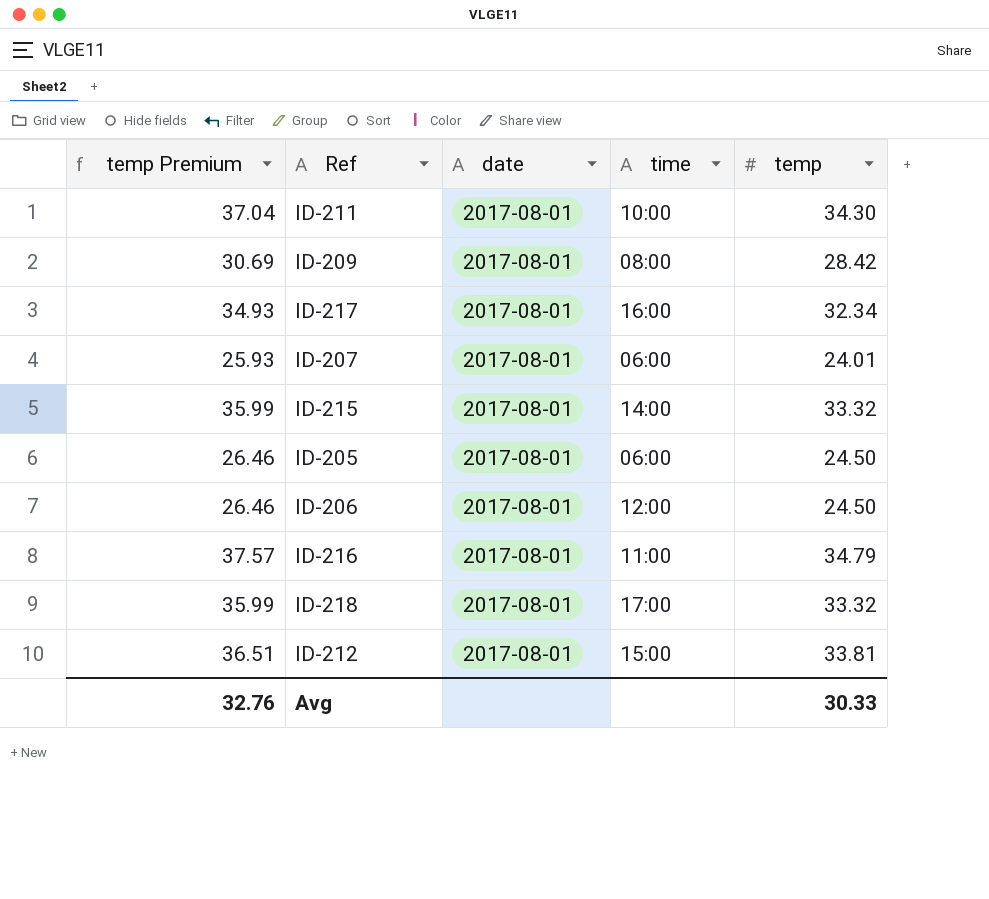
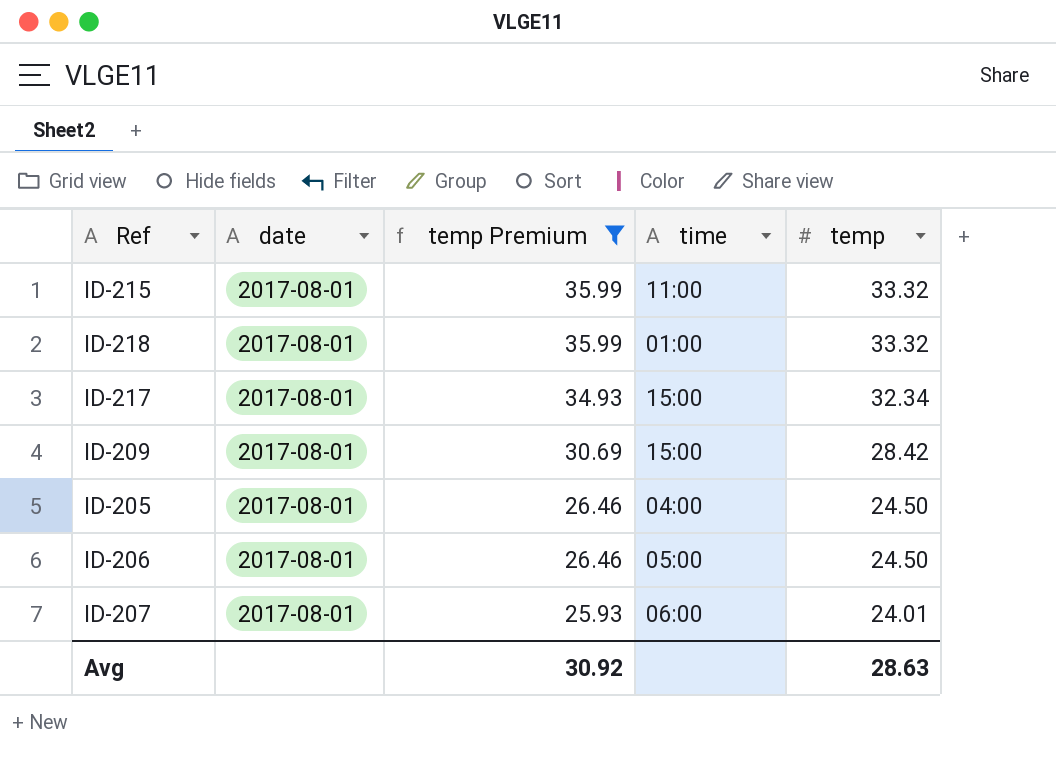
filter: none -> temp Premium <= 35.99
row order: none -> temp Premium descending
column temp Premium | position: 1 -> 3
ID-215 | time: 14:00 -> 11:00
ID-218 | time: 17:00 -> 01:00
ID-217 | time: 16:00 -> 15:00
ID-209 | time: 08:00 -> 15:00
ID-205 | time: 06:00 -> 04:00
ID-206 | time: 12:00 -> 05:00
Avg | temp Premium: 32.76 -> 30.92
Avg | temp: 30.33 -> 28.63

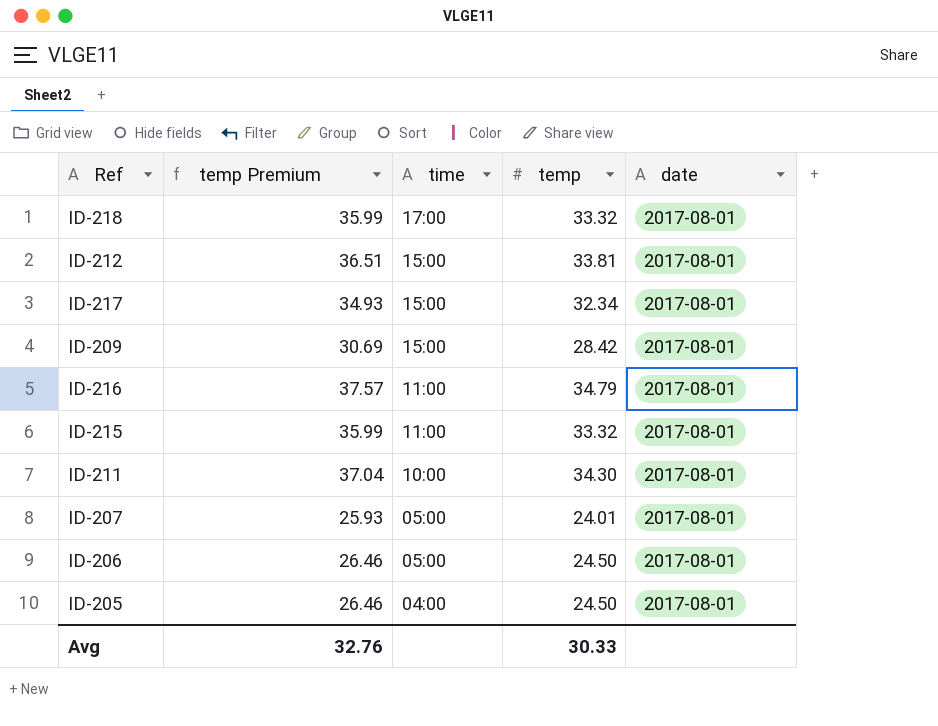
filter: temp Premium <= 35.99 -> none
row order: temp Premium descending -> time descending
column date | position: 2 -> 5
ID-218 | time: 01:00 -> 17:00
ID-207 | time: 06:00 -> 05:00
Avg | temp Premium: 30.92 -> 32.76
Avg | temp: 28.63 -> 30.33

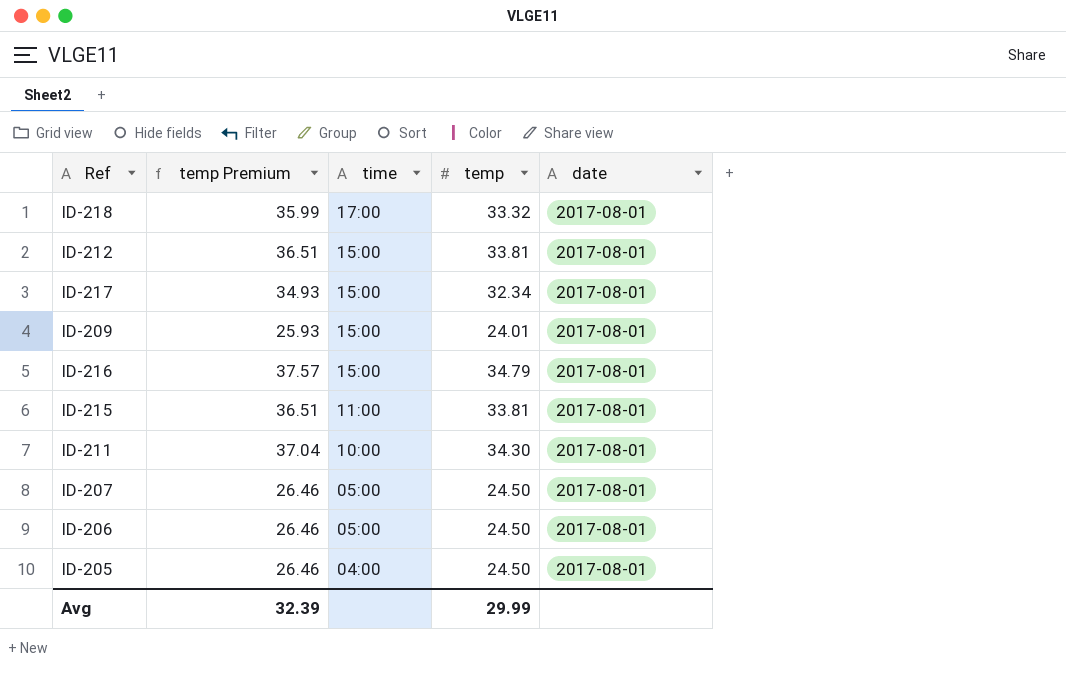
ID-209 | temp Premium: 30.69 -> 25.93
ID-209 | temp: 28.42 -> 24.01
ID-216 | time: 11:00 -> 15:00
ID-215 | temp Premium: 35.99 -> 36.51
ID-215 | temp: 33.32 -> 33.81
ID-207 | temp Premium: 25.93 -> 26.46
ID-207 | temp: 24.01 -> 24.50
Avg | temp Premium: 32.76 -> 32.39
Avg | temp: 30.33 -> 29.99

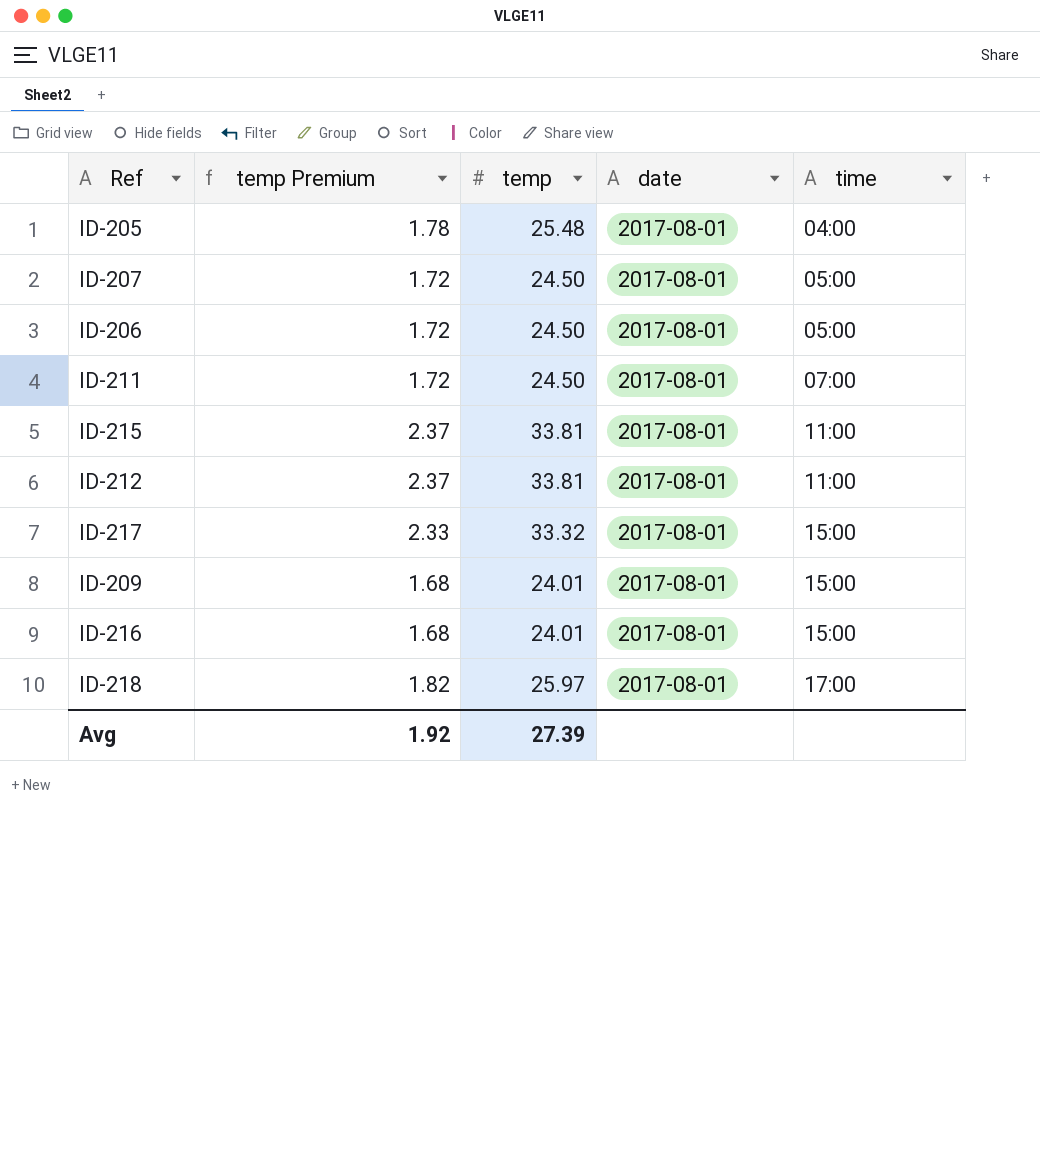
row order: time descending -> time ascending
column temp Premium | formula: [temp] * 1.08 -> [temp] * 0.07
column time | position: 3 -> 5
ID-205 | temp: 24.50 -> 25.48
ID-211 | temp: 34.30 -> 24.50
ID-211 | time: 10:00 -> 07:00
ID-212 | time: 15:00 -> 11:00
ID-217 | temp: 32.34 -> 33.32
ID-216 | temp: 34.79 -> 24.01
ID-218 | temp: 33.32 -> 25.97
Avg | temp Premium: 32.39 -> 1.92
Avg | temp: 29.99 -> 27.39

